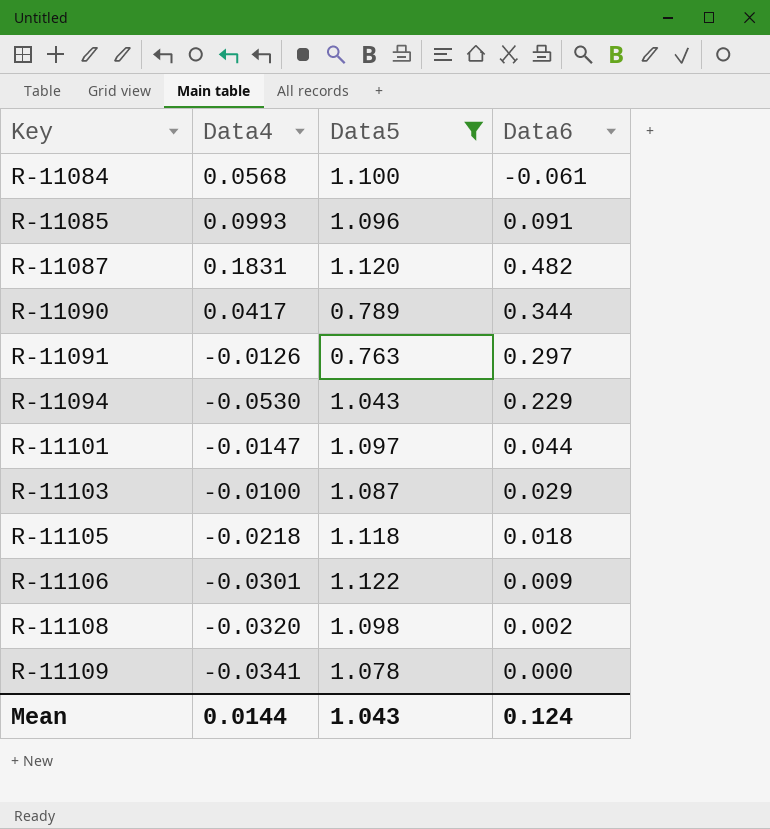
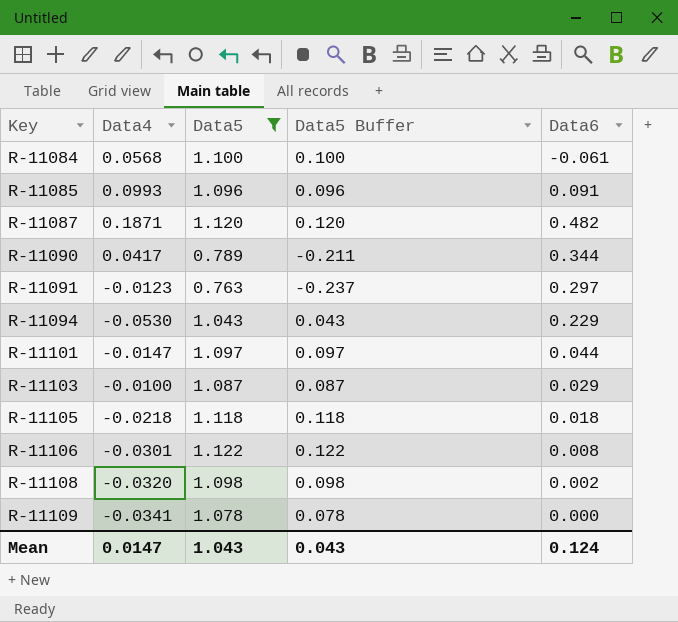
column Data5 Buffer | formula: none -> [Data5] - 1
R-11087 | Data4: 0.1831 -> 0.1871
R-11091 | Data4: -0.0126 -> -0.0123
R-11106 | Data6: 0.009 -> 0.008
Mean | Data4: 0.0144 -> 0.0147

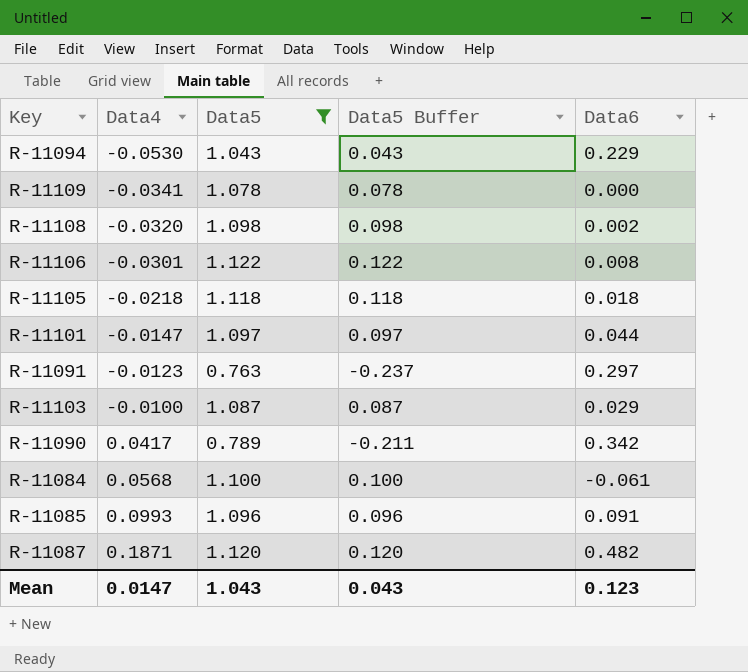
row order: Key ascending -> Data4 ascending
R-11090 | Data6: 0.344 -> 0.342
Mean | Data6: 0.124 -> 0.123

